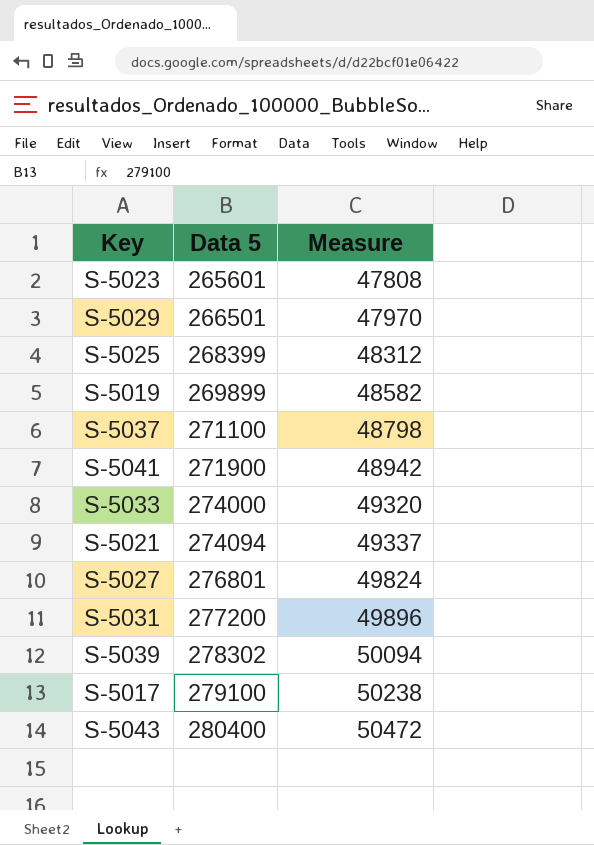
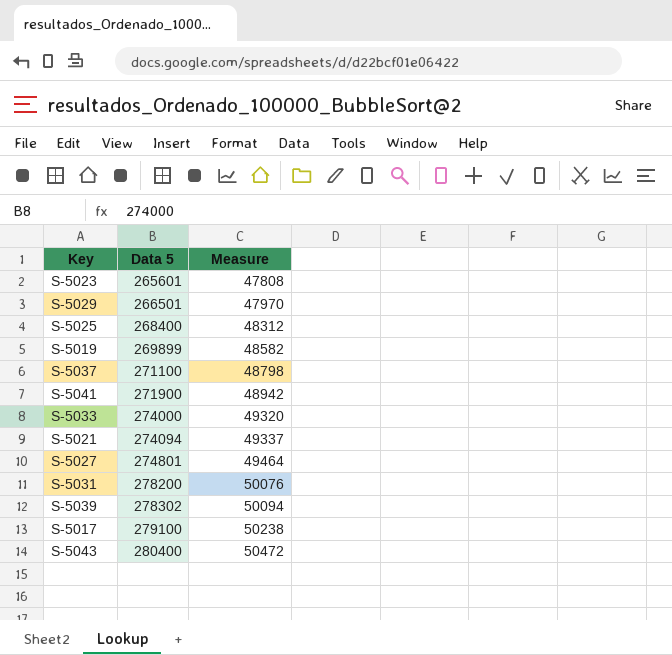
S-5025 | Data 5: 268399 -> 268400
S-5027 | Data 5: 276801 -> 274801
S-5027 | Measure: 49824 -> 49464
S-5031 | Data 5: 277200 -> 278200
S-5031 | Measure: 49896 -> 50076

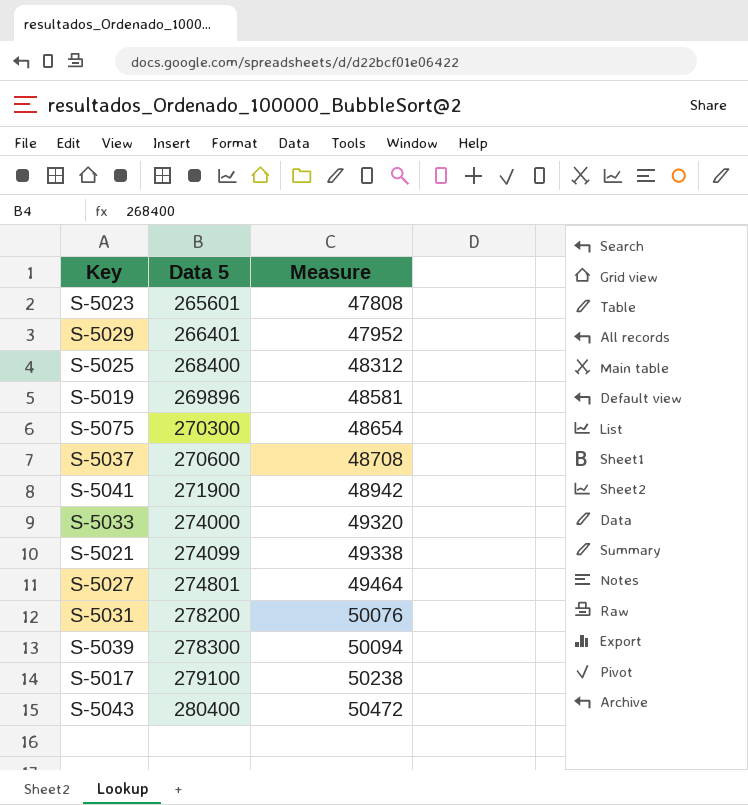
S-5029 | Data 5: 266501 -> 266401
S-5029 | Measure: 47970 -> 47952
S-5019 | Data 5: 269899 -> 269896
S-5019 | Measure: 48582 -> 48581
row S-5075: none -> 270300 | 48654
S-5037 | Data 5: 271100 -> 270600
S-5037 | Measure: 48798 -> 48708
S-5021 | Data 5: 274094 -> 274099
S-5021 | Measure: 49337 -> 49338
S-5039 | Data 5: 278302 -> 278300

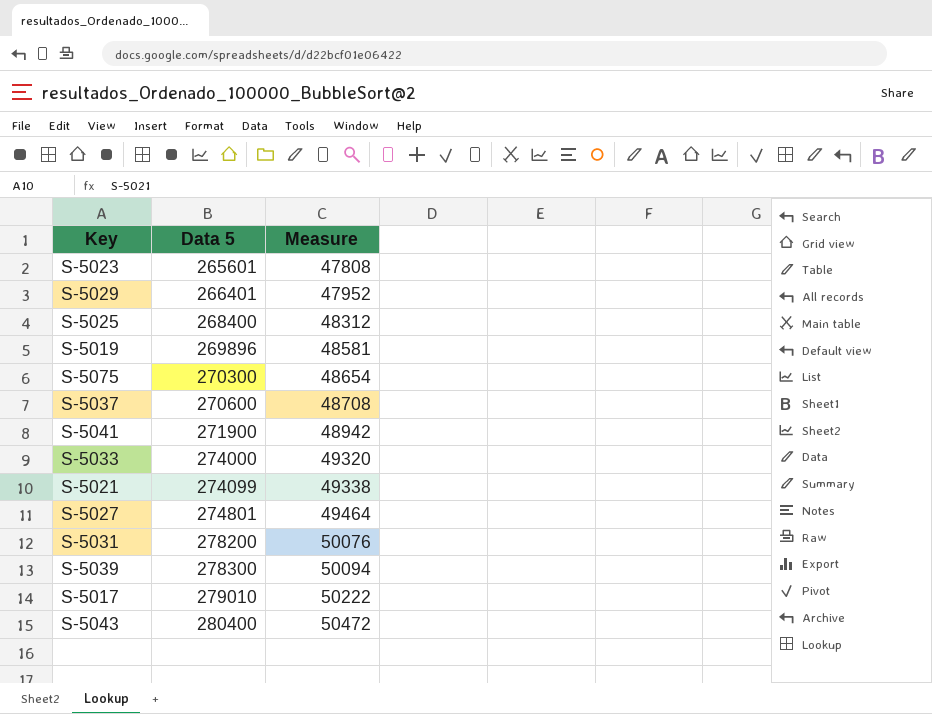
S-5017 | Data 5: 279100 -> 279010
S-5017 | Measure: 50238 -> 50222

